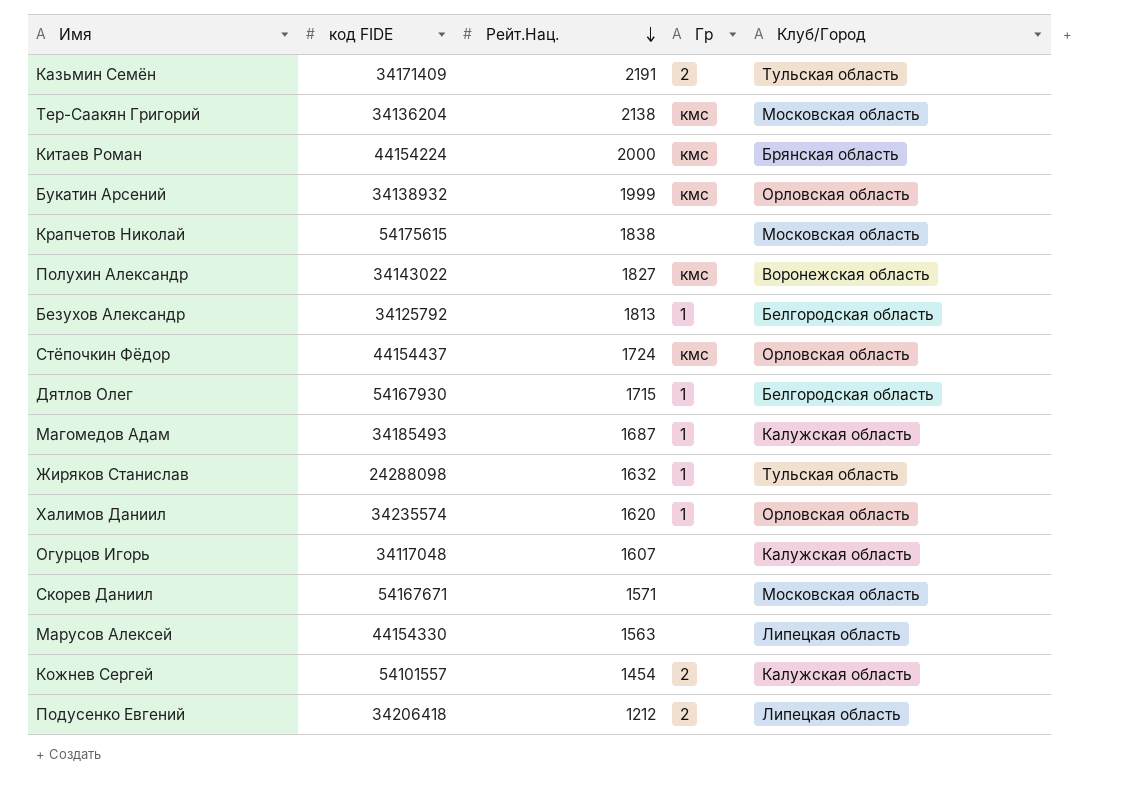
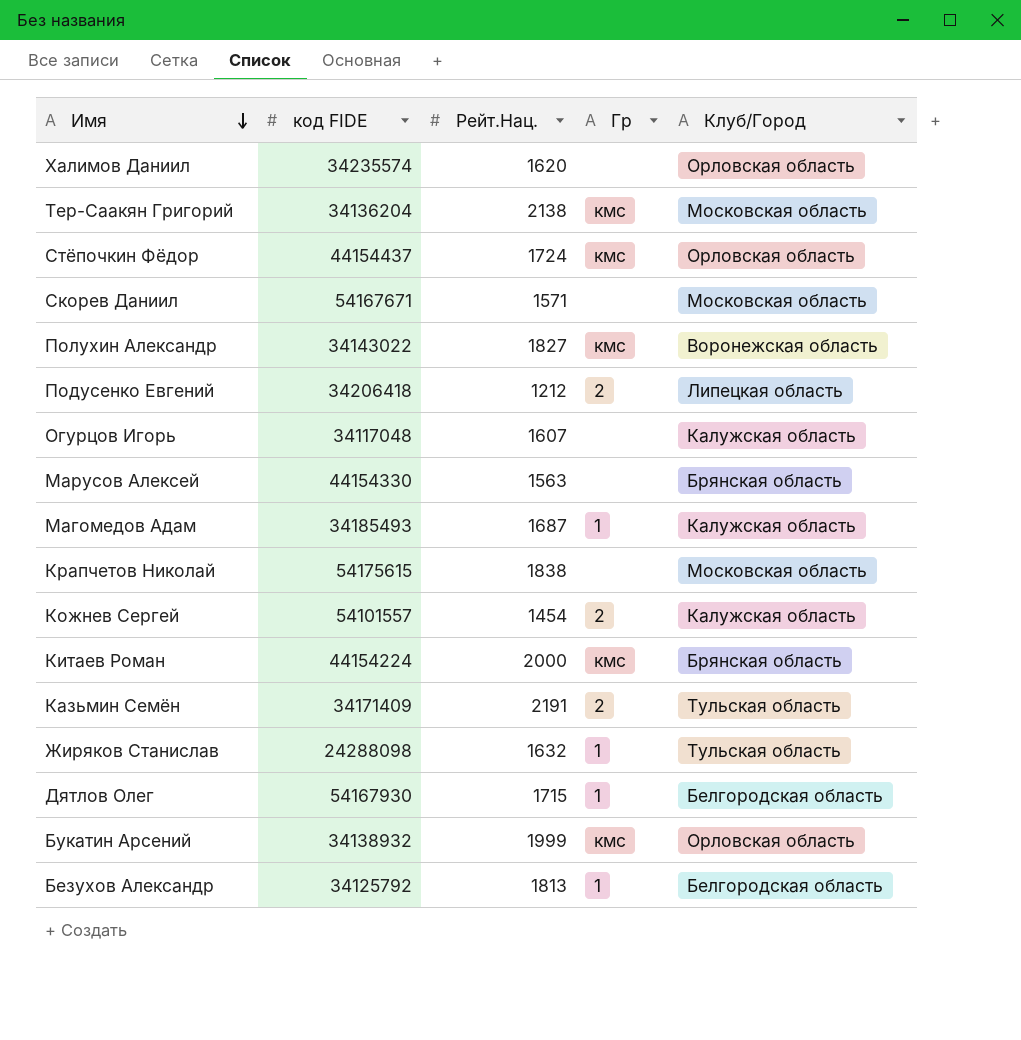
row order: Рейт.Нац. descending -> Имя descending
Халимов Даниил | Гр: 1 -> none
Марусов Алексей | Клуб/Город: Липецкая область -> Брянская область

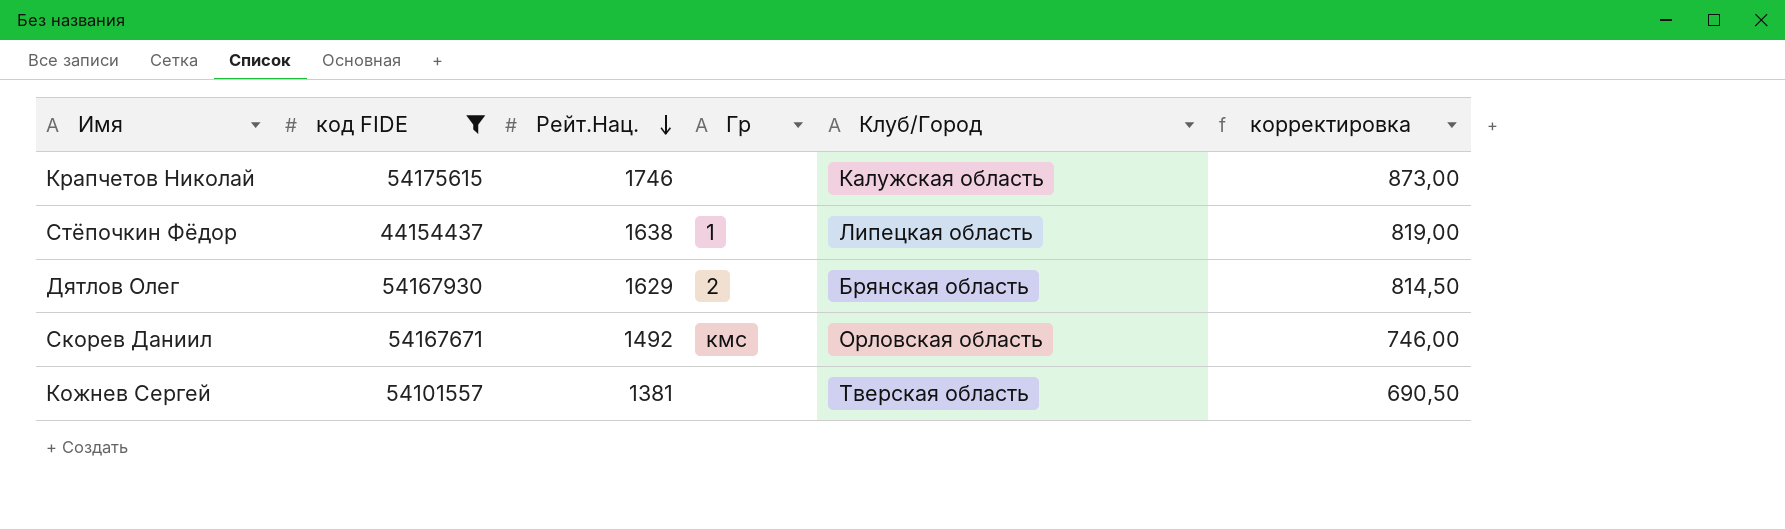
filter: none -> код FIDE >= 44154437
row order: Имя descending -> Рейт.Нац. descending
column корректировка | formula: none -> [Рейт.Нац.] * 0,5
Крапчетов Николай | Рейт.Нац.: 1838 -> 1746
Крапчетов Николай | Клуб/Город: Московская область -> Калужская область
Стёпочкин Фёдор | Рейт.Нац.: 1724 -> 1638
Стёпочкин Фёдор | Гр: кмс -> 1
Стёпочкин Фёдор | Клуб/Город: Орловская область -> Липецкая область
Дятлов Олег | Рейт.Нац.: 1715 -> 1629
Дятлов Олег | Гр: 1 -> 2
Дятлов Олег | Клуб/Город: Белгородская область -> Брянская область
Скорев Даниил | Рейт.Нац.: 1571 -> 1492
Скорев Даниил | Гр: none -> кмс
Скорев Даниил | Клуб/Город: Московская область -> Орловская область
Кожнев Сергей | Рейт.Нац.: 1454 -> 1381
Кожнев Сергей | Гр: 2 -> none
Кожнев Сергей | Клуб/Город: Калужская область -> Тверская область

